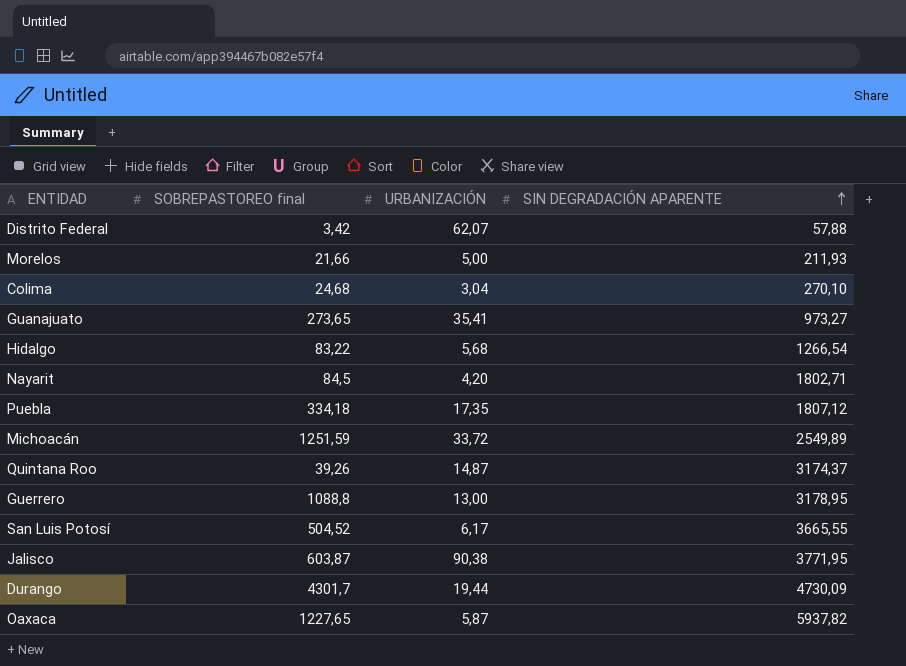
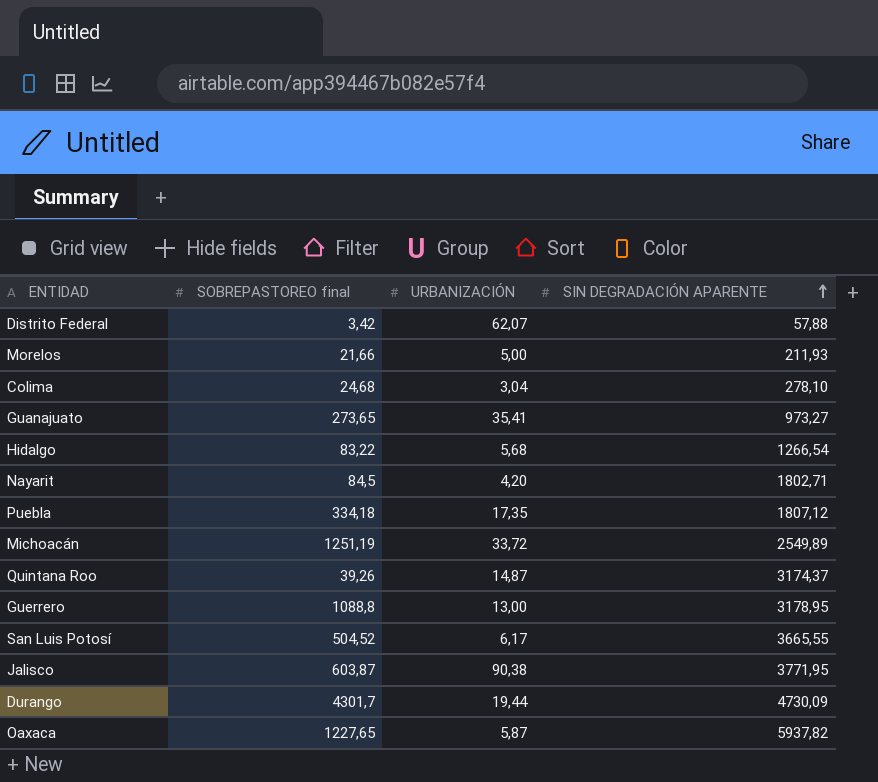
Colima | SIN DEGRADACIÓN APARENTE: 270,10 -> 278,10
Michoacán | SOBREPASTOREO final: 1251,59 -> 1251,19

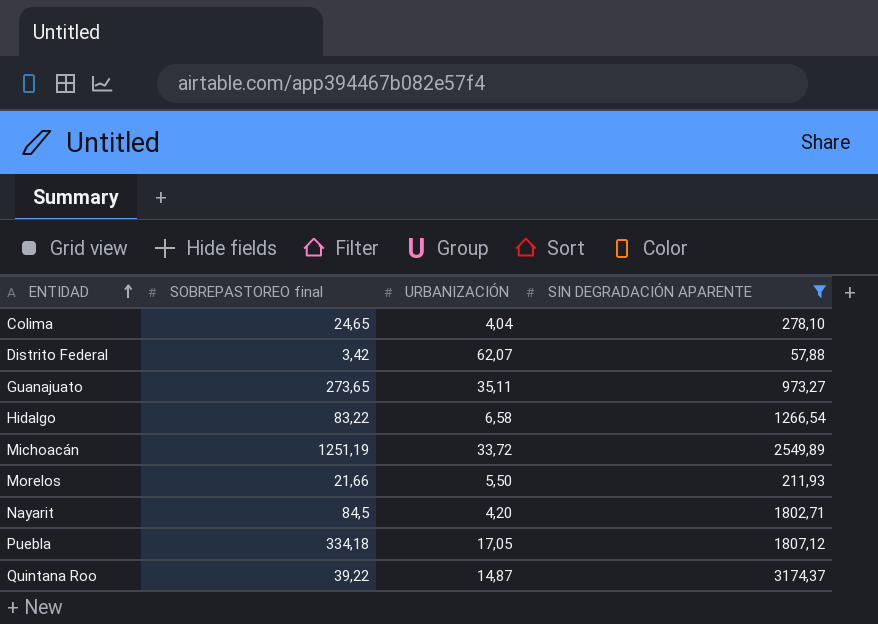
filter: none -> SIN DEGRADACIÓN APARENTE <= 3174,37
row order: SIN DEGRADACIÓN APARENTE ascending -> ENTIDAD ascending
Colima | SOBREPASTOREO final: 24,68 -> 24,65
Colima | URBANIZACIÓN: 3,04 -> 4,04
Guanajuato | URBANIZACIÓN: 35,41 -> 35,11
Hidalgo | URBANIZACIÓN: 5,68 -> 6,58
Morelos | URBANIZACIÓN: 5,00 -> 5,50
Puebla | URBANIZACIÓN: 17,35 -> 17,05
Quintana Roo | SOBREPASTOREO final: 39,26 -> 39,22

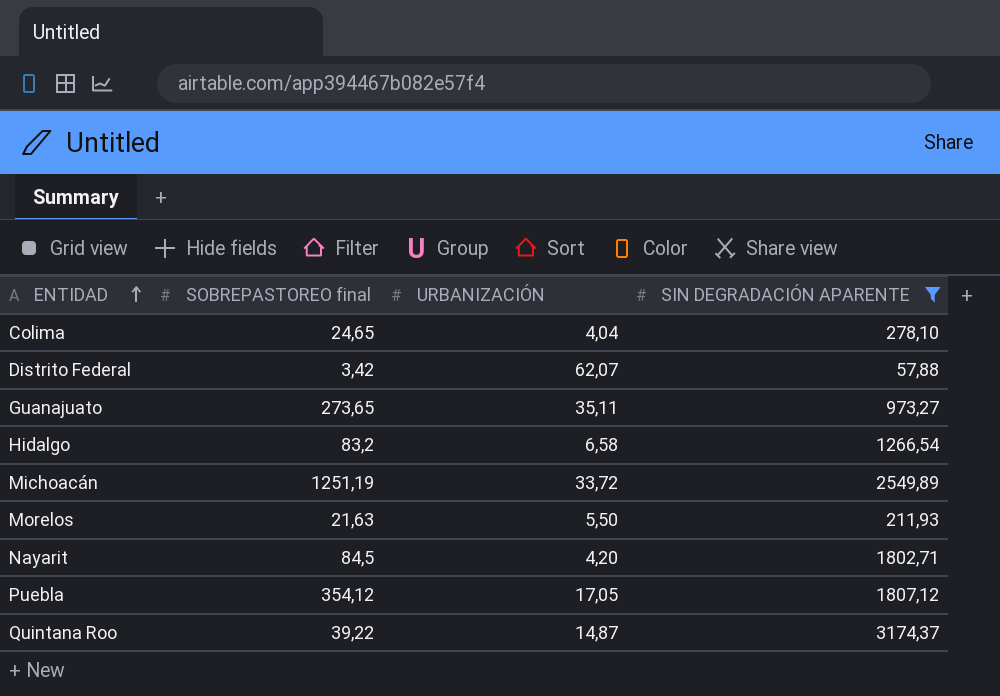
Hidalgo | SOBREPASTOREO final: 83,22 -> 83,2
Morelos | SOBREPASTOREO final: 21,66 -> 21,63
Puebla | SOBREPASTOREO final: 334,18 -> 354,12

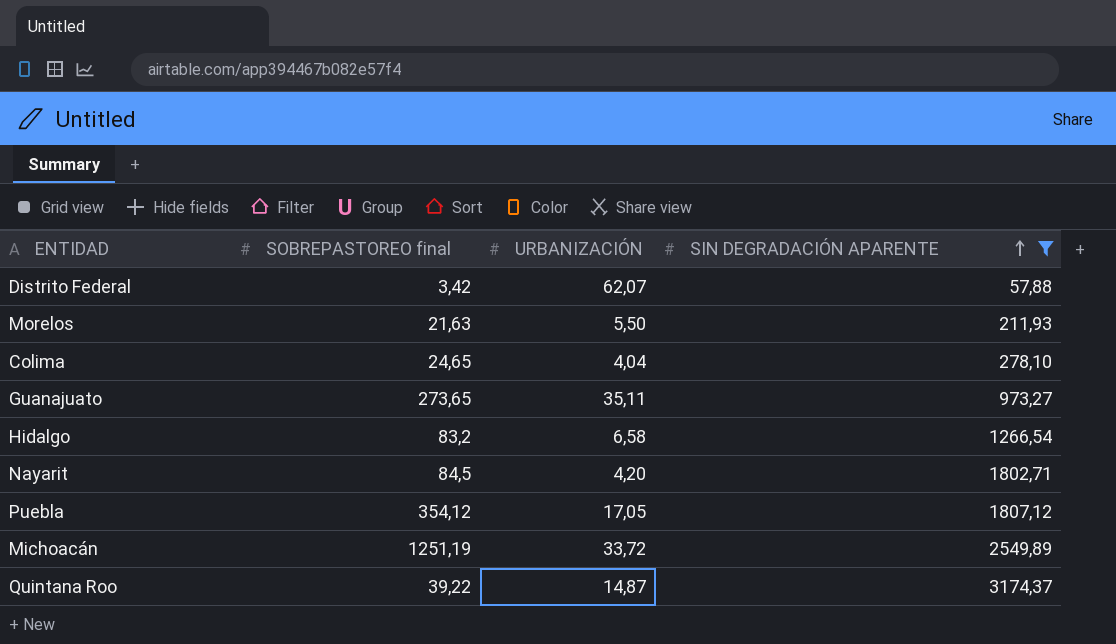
row order: ENTIDAD ascending -> SIN DEGRADACIÓN APARENTE ascending

